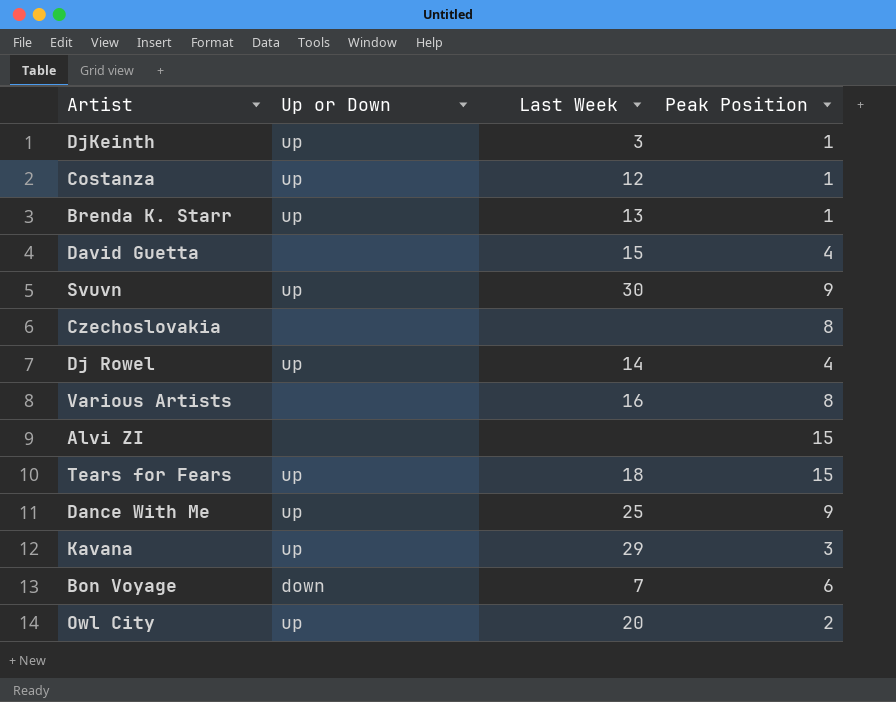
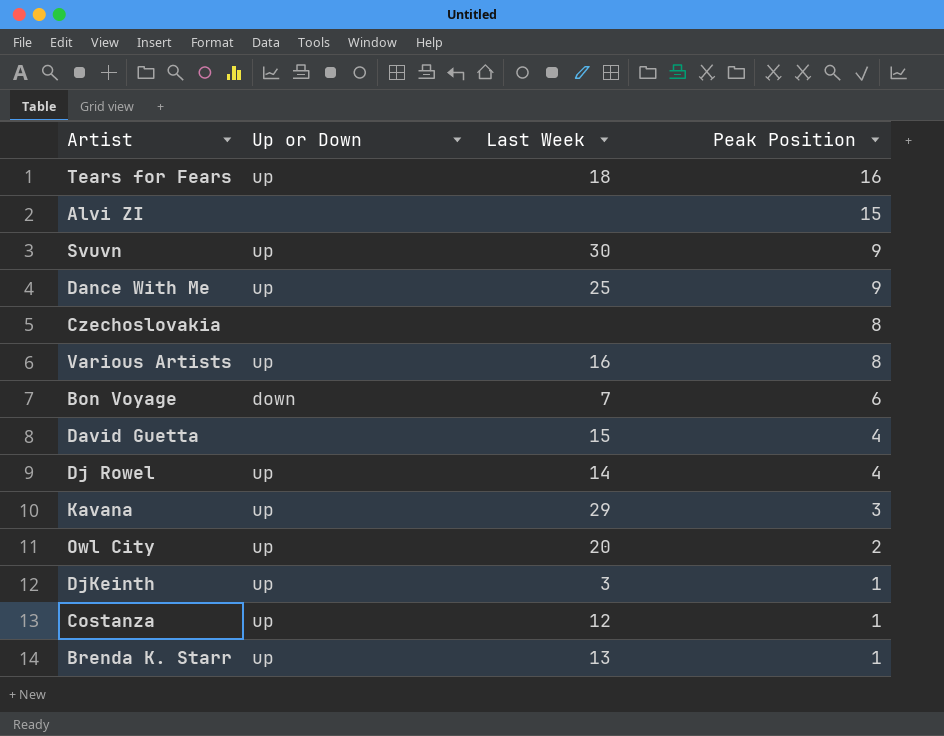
row order: none -> Peak Position descending
Tears for Fears | Peak Position: 15 -> 16
Various Artists | Up or Down: none -> up

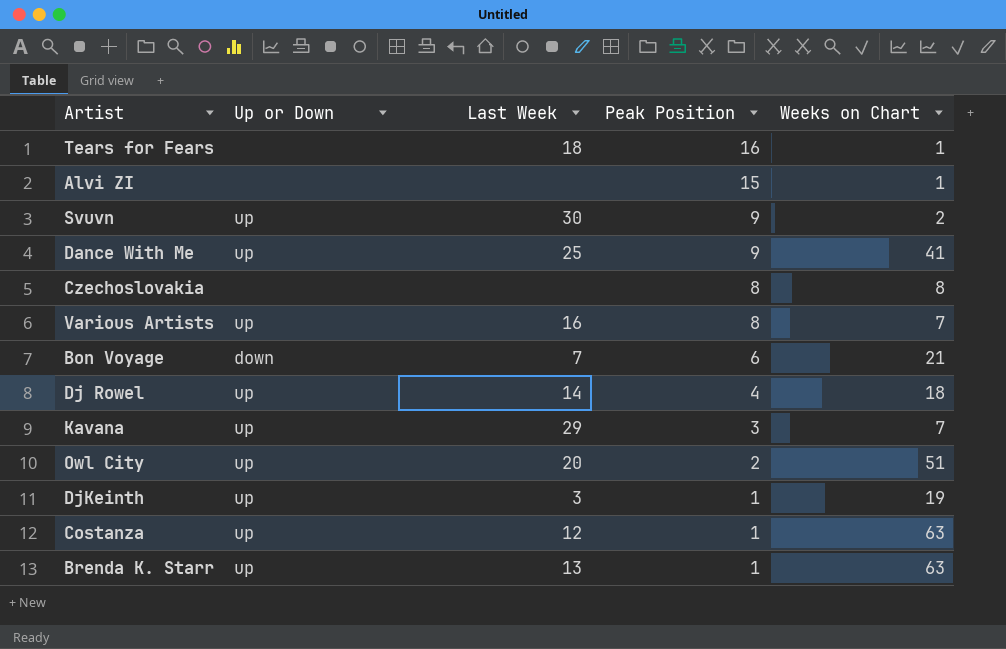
column Weeks on Chart | position: none -> 5
row David Guetta: none | 15 | 4 -> none
Tears for Fears | Up or Down: up -> none

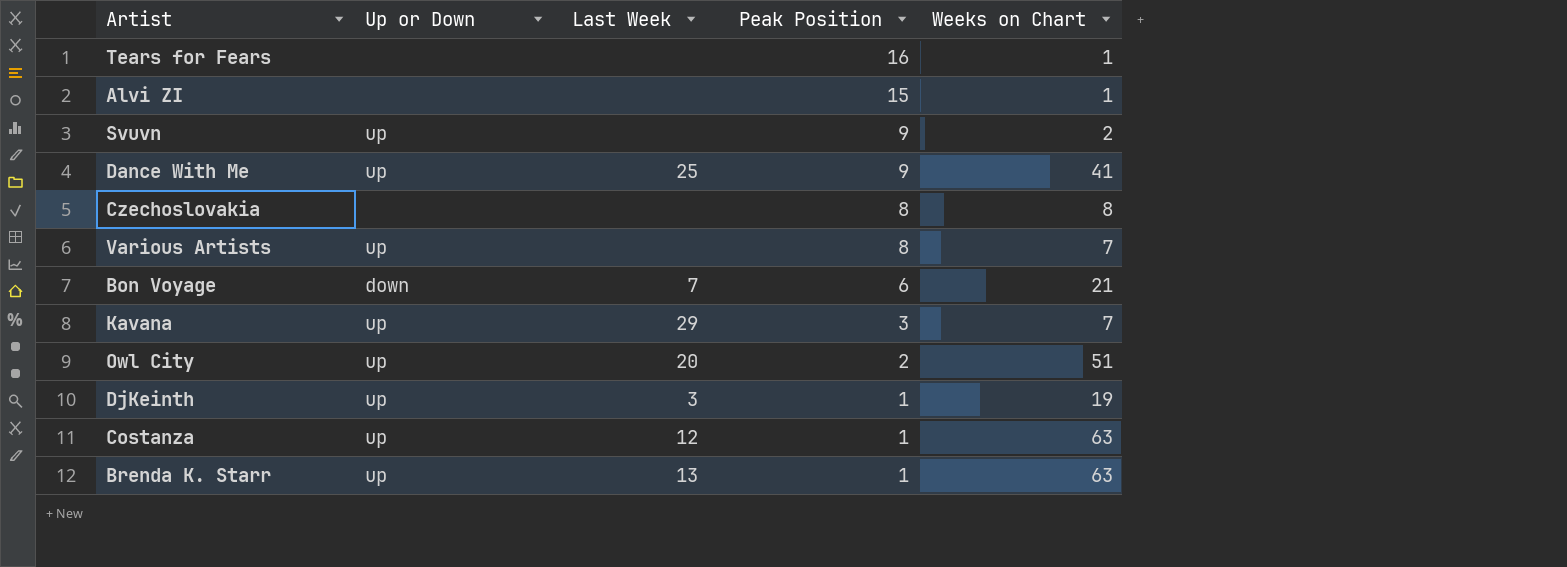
row Dj Rowel: up | 14 | 4 | 18 -> none
Tears for Fears | Last Week: 18 -> none
Svuvn | Last Week: 30 -> none
Various Artists | Last Week: 16 -> none

